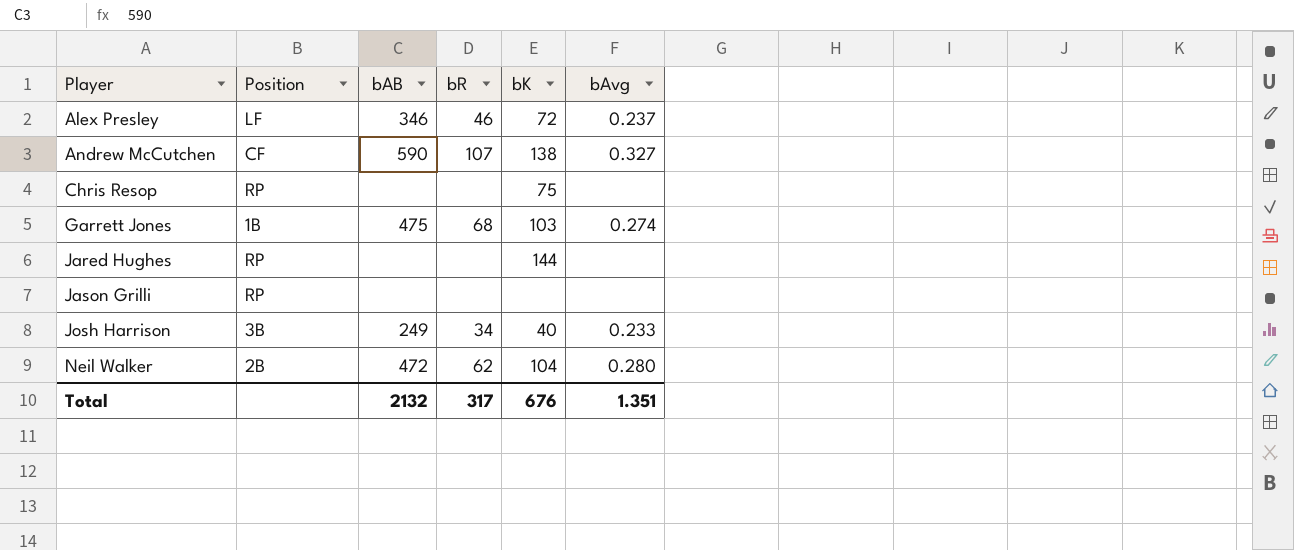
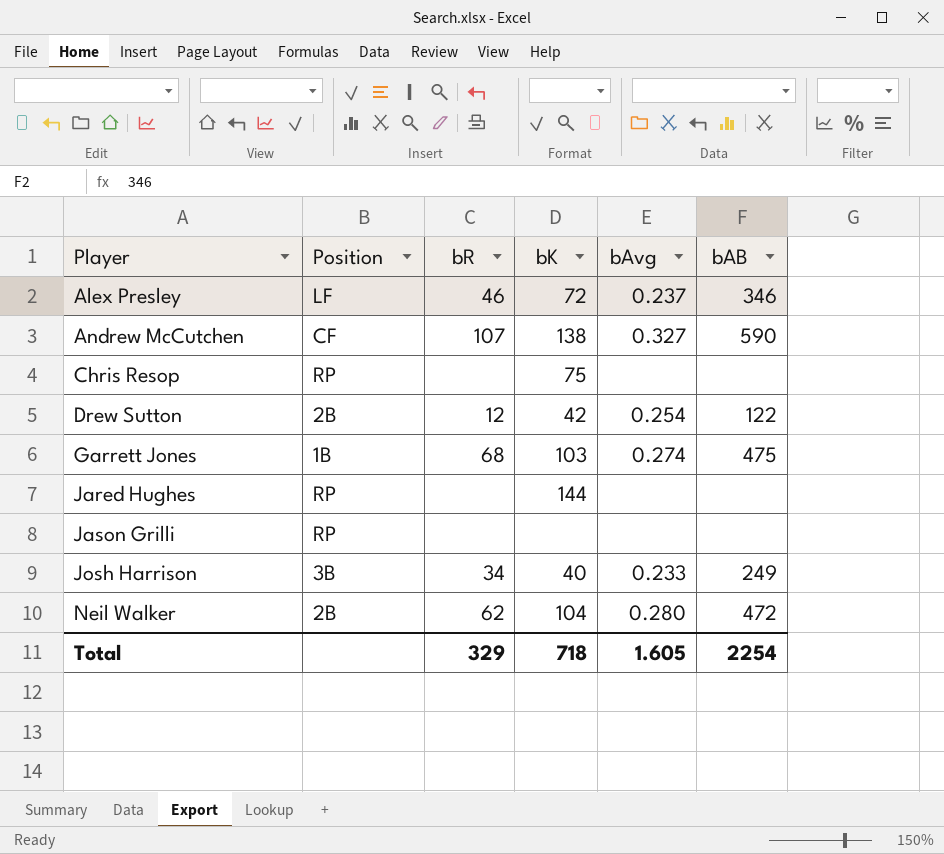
column bAB | position: 3 -> 6
row Drew Sutton: none -> 2B | 12 | 42 | 0.254 | 122
Total | bR: 317 -> 329
Total | bK: 676 -> 718
Total | bAvg: 1.351 -> 1.605
Total | bAB: 2132 -> 2254

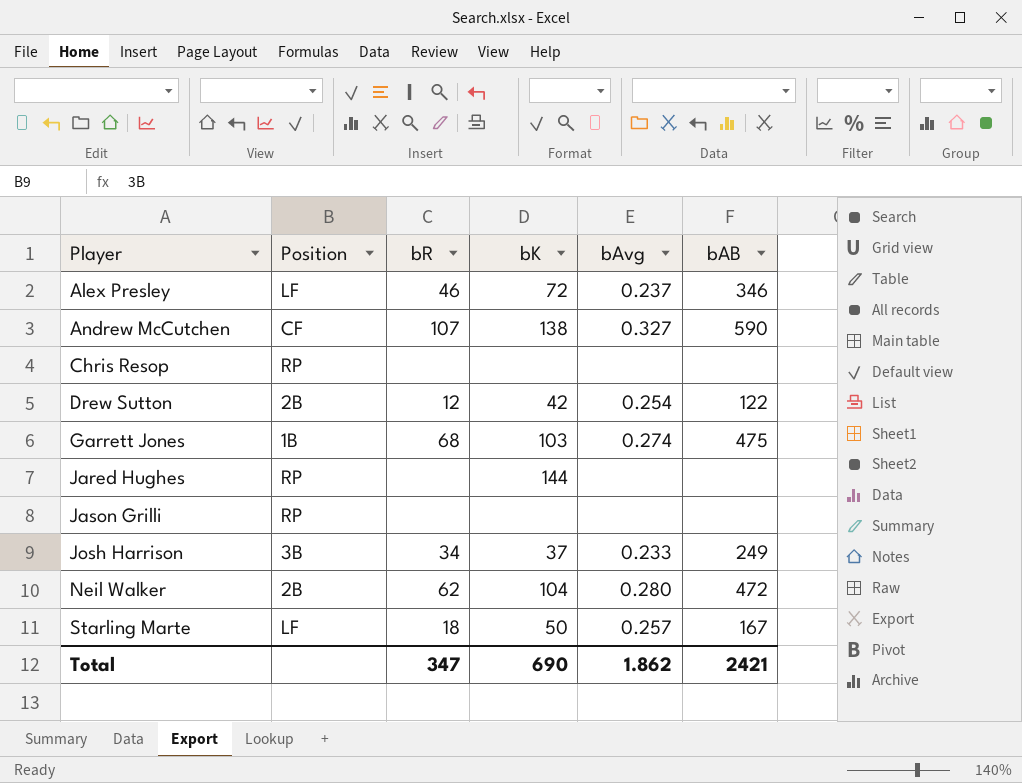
Chris Resop | bK: 75 -> none
Josh Harrison | bK: 40 -> 37
row Starling Marte: none -> LF | 18 | 50 | 0.257 | 167
Total | bR: 329 -> 347
Total | bK: 718 -> 690
Total | bAvg: 1.605 -> 1.862
Total | bAB: 2254 -> 2421

